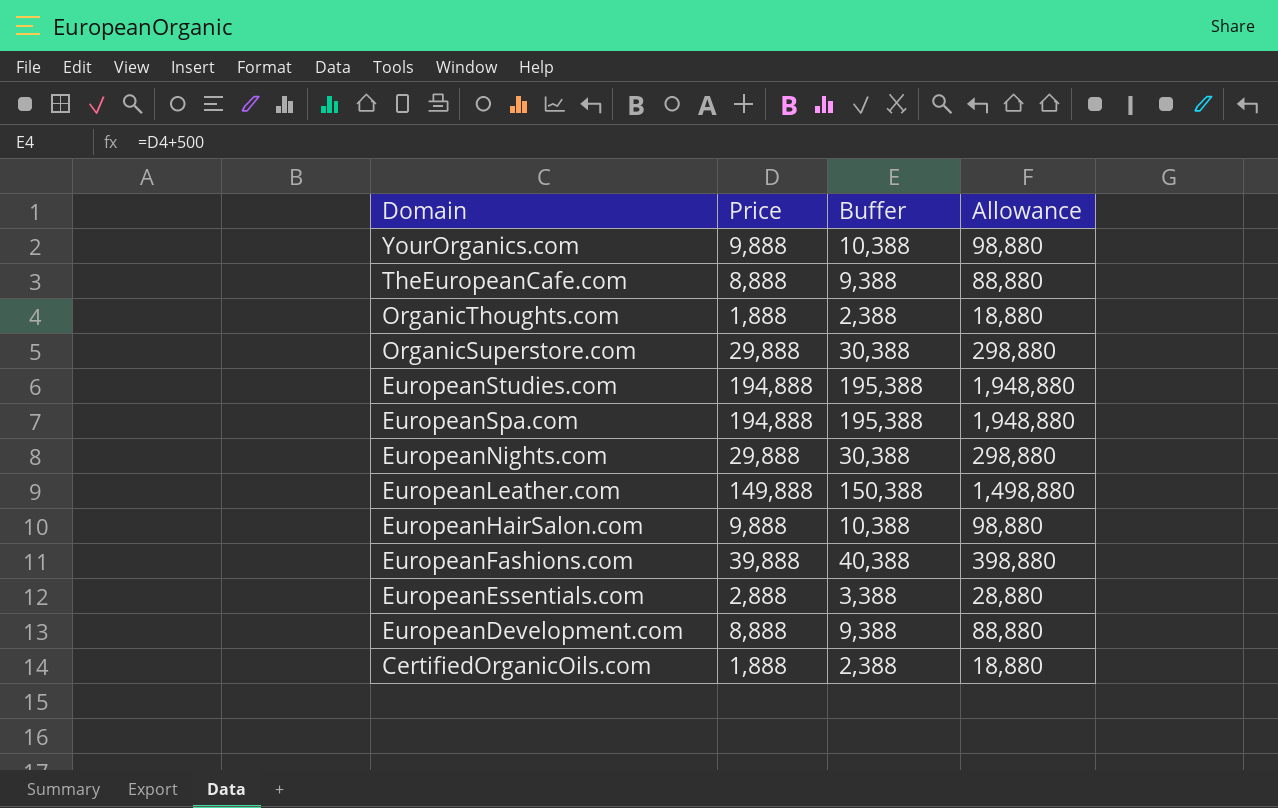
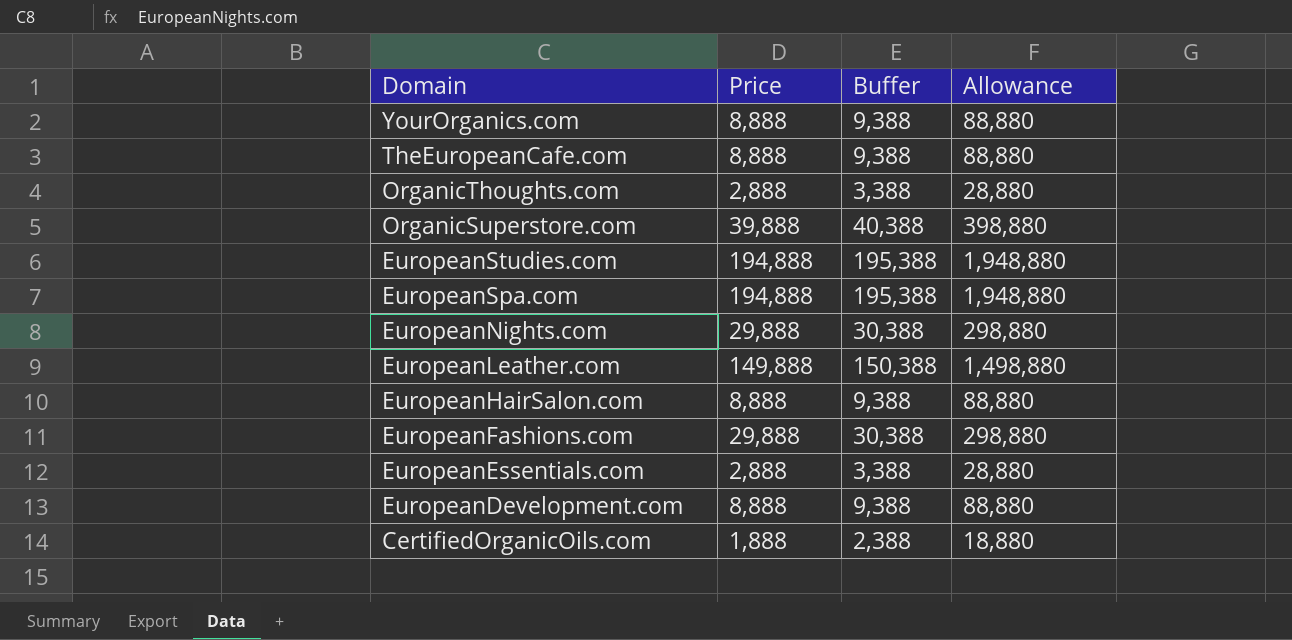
YourOrganics.com | Price: 9,888 -> 8,888
YourOrganics.com | Buffer: 10,388 -> 9,388
YourOrganics.com | Allowance: 98,880 -> 88,880
OrganicThoughts.com | Price: 1,888 -> 2,888
OrganicThoughts.com | Buffer: 2,388 -> 3,388
OrganicThoughts.com | Allowance: 18,880 -> 28,880
OrganicSuperstore.com | Price: 29,888 -> 39,888
OrganicSuperstore.com | Buffer: 30,388 -> 40,388
OrganicSuperstore.com | Allowance: 298,880 -> 398,880
EuropeanHairSalon.com | Price: 9,888 -> 8,888
EuropeanHairSalon.com | Buffer: 10,388 -> 9,388
EuropeanHairSalon.com | Allowance: 98,880 -> 88,880
EuropeanFashions.com | Price: 39,888 -> 29,888
EuropeanFashions.com | Buffer: 40,388 -> 30,388
EuropeanFashions.com | Allowance: 398,880 -> 298,880

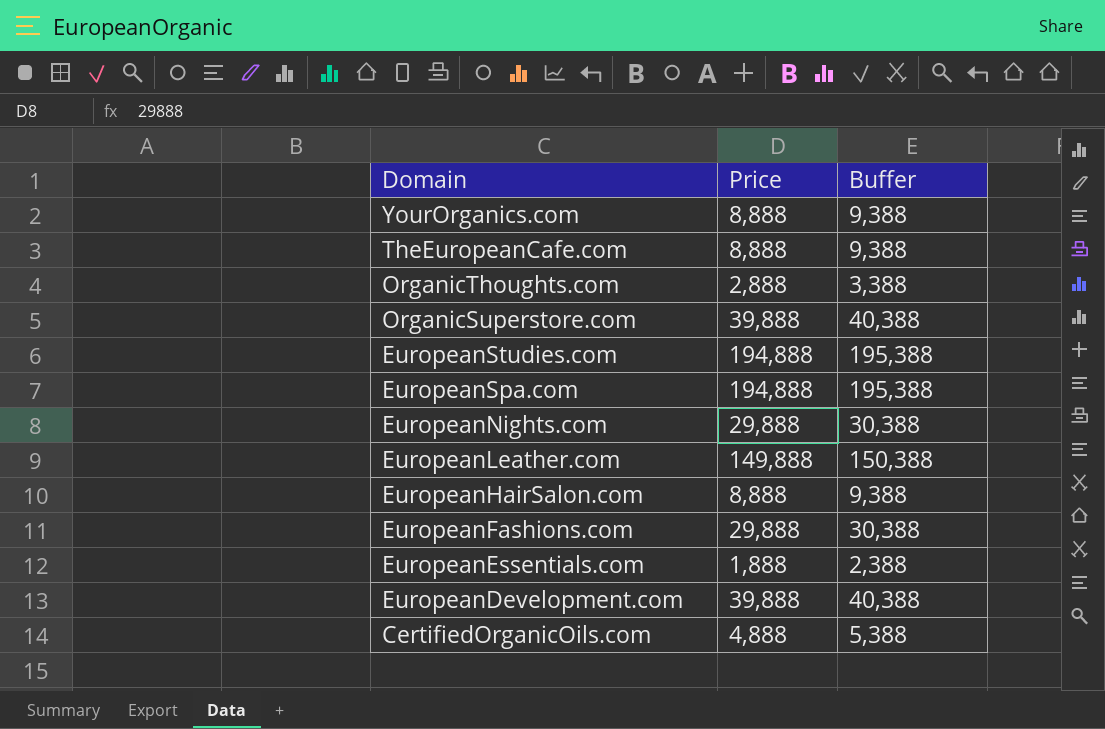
column Allowance | formula: [Price] * 10 -> none
EuropeanEssentials.com | Price: 2,888 -> 1,888
EuropeanEssentials.com | Buffer: 3,388 -> 2,388
EuropeanDevelopment.com | Price: 8,888 -> 39,888
EuropeanDevelopment.com | Buffer: 9,388 -> 40,388
CertifiedOrganicOils.com | Price: 1,888 -> 4,888
CertifiedOrganicOils.com | Buffer: 2,388 -> 5,388

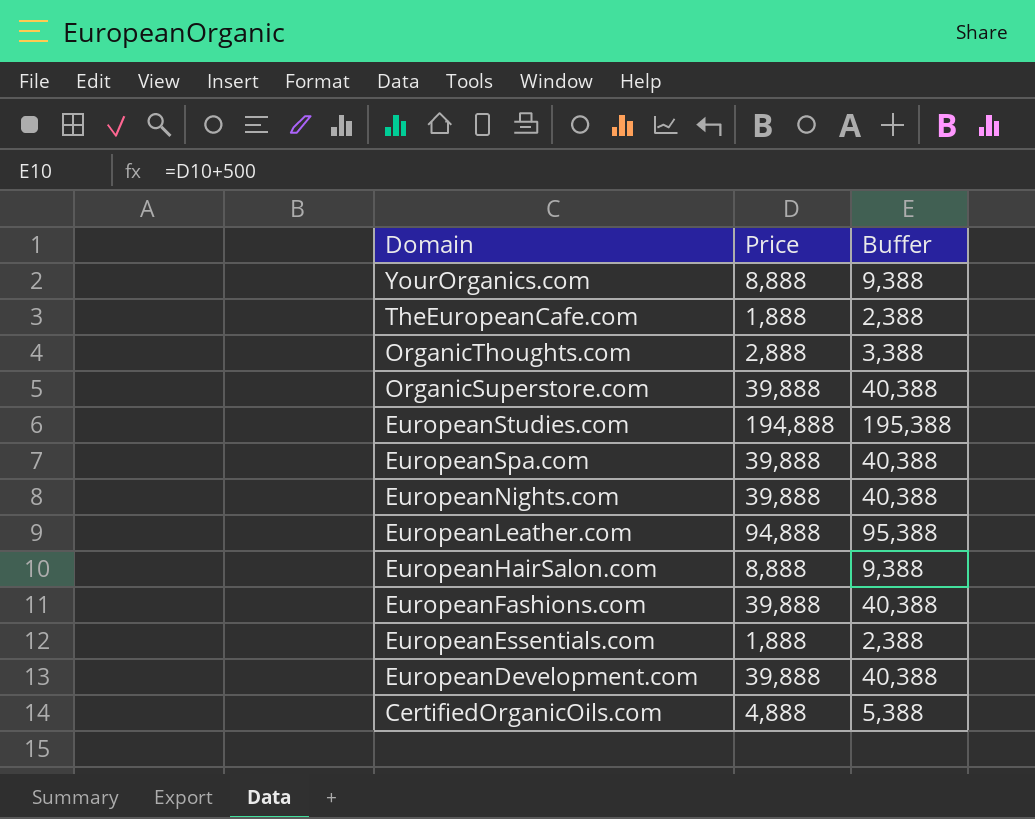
TheEuropeanCafe.com | Price: 8,888 -> 1,888
TheEuropeanCafe.com | Buffer: 9,388 -> 2,388
EuropeanSpa.com | Price: 194,888 -> 39,888
EuropeanSpa.com | Buffer: 195,388 -> 40,388
EuropeanNights.com | Price: 29,888 -> 39,888
EuropeanNights.com | Buffer: 30,388 -> 40,388
EuropeanLeather.com | Price: 149,888 -> 94,888
EuropeanLeather.com | Buffer: 150,388 -> 95,388
EuropeanFashions.com | Price: 29,888 -> 39,888
EuropeanFashions.com | Buffer: 30,388 -> 40,388

